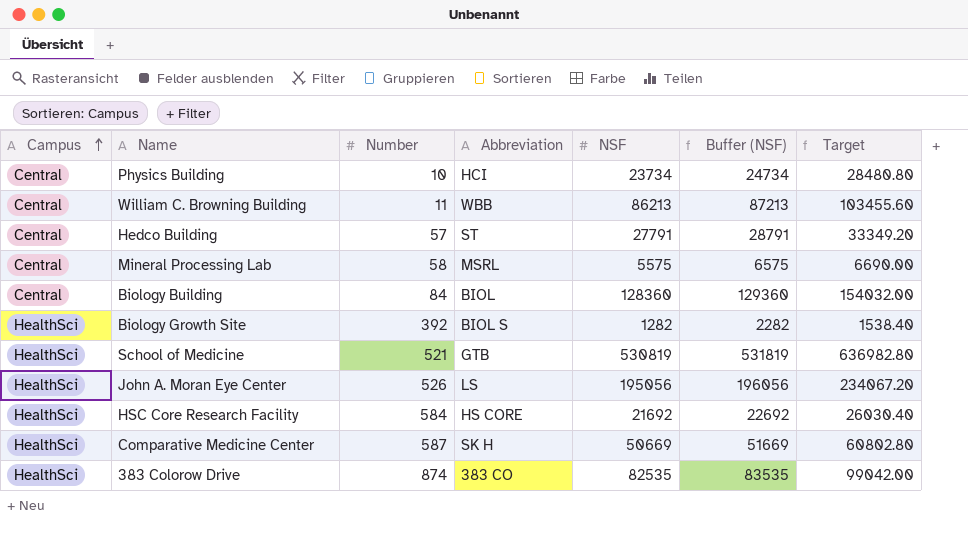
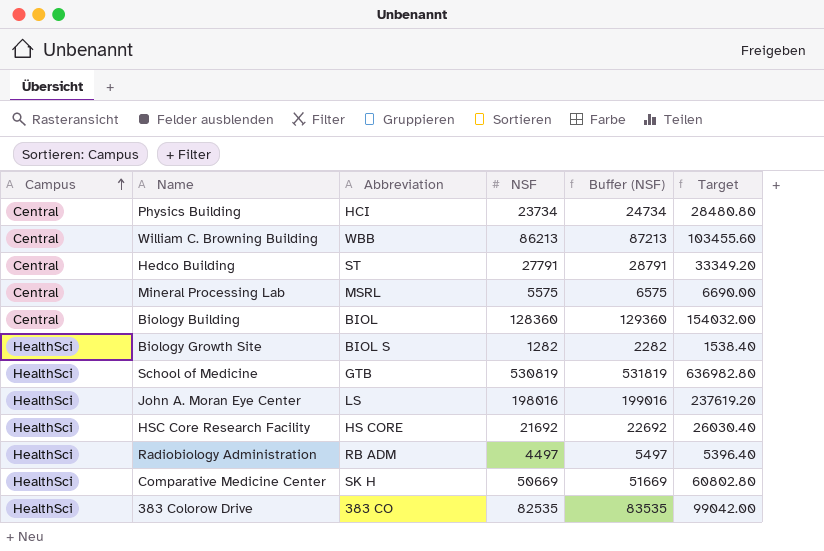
column Number | position: 3 -> none
John A. Moran Eye Center | NSF: 195056 -> 198016
John A. Moran Eye Center | Buffer (NSF): 196056 -> 199016
John A. Moran Eye Center | Target: 234067.20 -> 237619.20
row Radiobiology Administration: none -> HealthSci | RB ADM | 4497 | 5497 | 5396.40

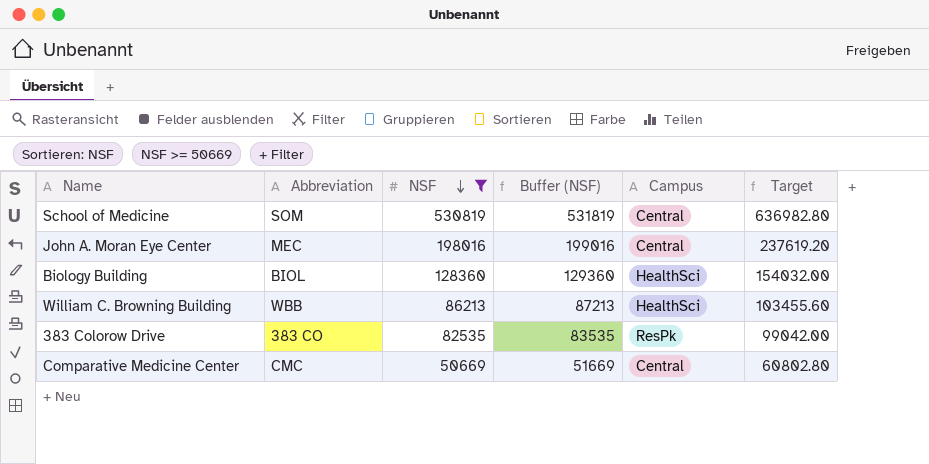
filter: none -> NSF >= 50669
row order: Campus ascending -> NSF descending
column Campus | position: 1 -> 5
School of Medicine | Abbreviation: GTB -> SOM
School of Medicine | Campus: HealthSci -> Central
John A. Moran Eye Center | Abbreviation: LS -> MEC
John A. Moran Eye Center | Campus: HealthSci -> Central
Biology Building | Campus: Central -> HealthSci
William C. Browning Building | Campus: Central -> HealthSci
383 Colorow Drive | Campus: HealthSci -> ResPk
Comparative Medicine Center | Abbreviation: SK H -> CMC
Comparative Medicine Center | Campus: HealthSci -> Central

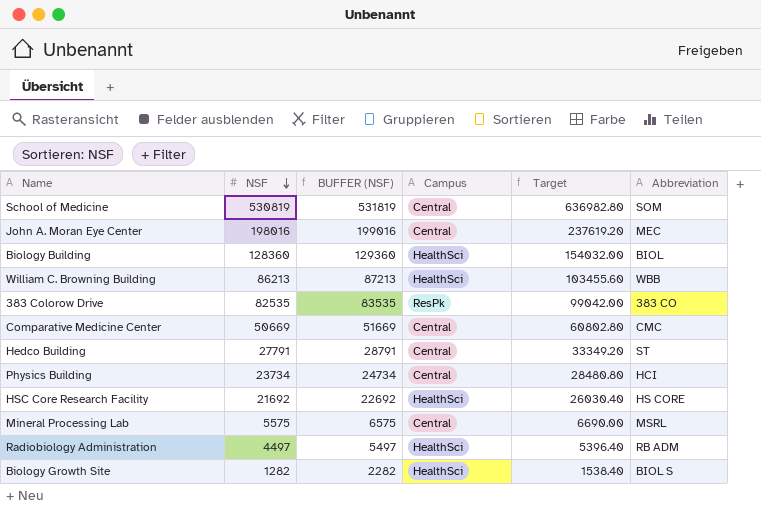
filter: NSF >= 50669 -> none
column name: Buffer (NSF) -> BUFFER (NSF)
column Abbreviation | position: 2 -> 6

